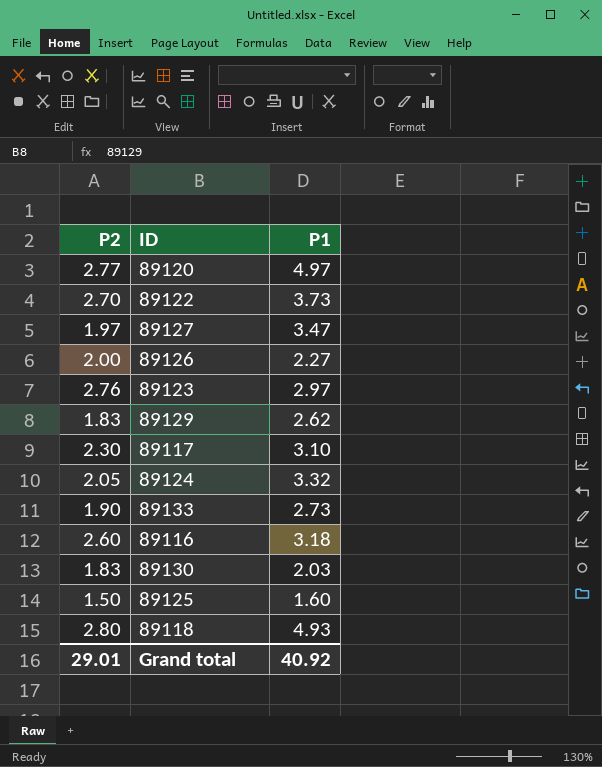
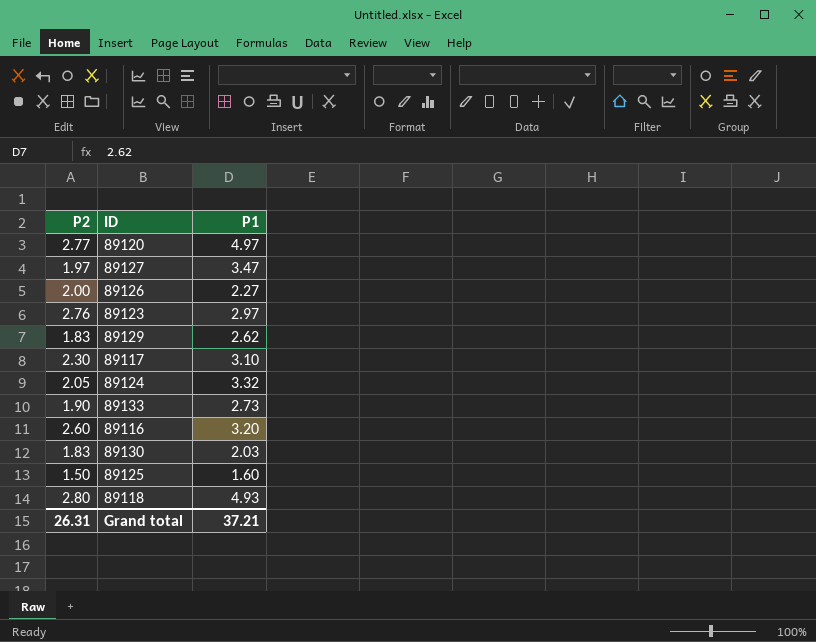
row 89122: 2.70 | 3.73 -> none
89116 | P1: 3.18 -> 3.20
Grand total | P2: 29.01 -> 26.31
Grand total | P1: 40.92 -> 37.21

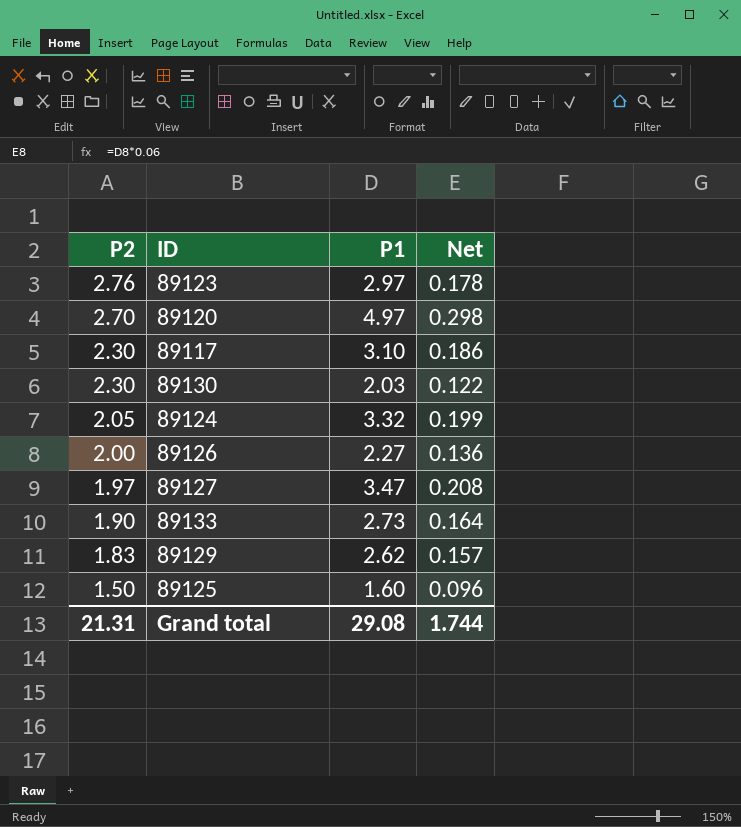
row order: none -> P2 descending
column Net | formula: none -> [P1] * 0.06
row 89116: 2.60 | 3.20 -> none
row 89118: 2.80 | 4.93 -> none
89120 | P2: 2.77 -> 2.70
89130 | P2: 1.83 -> 2.30
Grand total | P2: 26.31 -> 21.31
Grand total | P1: 37.21 -> 29.08

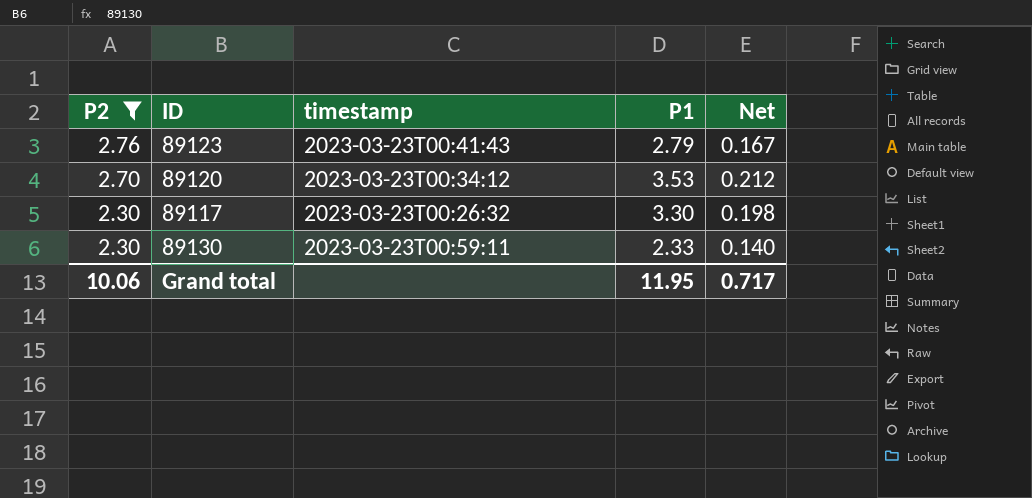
filter: none -> P2 >= 2.30
column timestamp | position: none -> 3
89123 | P1: 2.97 -> 2.79
89123 | Net: 0.178 -> 0.167
89120 | P1: 4.97 -> 3.53
89120 | Net: 0.298 -> 0.212
89117 | P1: 3.10 -> 3.30
89117 | Net: 0.186 -> 0.198
89130 | P1: 2.03 -> 2.33
89130 | Net: 0.122 -> 0.140
Grand total | P2: 21.31 -> 10.06
Grand total | P1: 29.08 -> 11.95
Grand total | Net: 1.744 -> 0.717

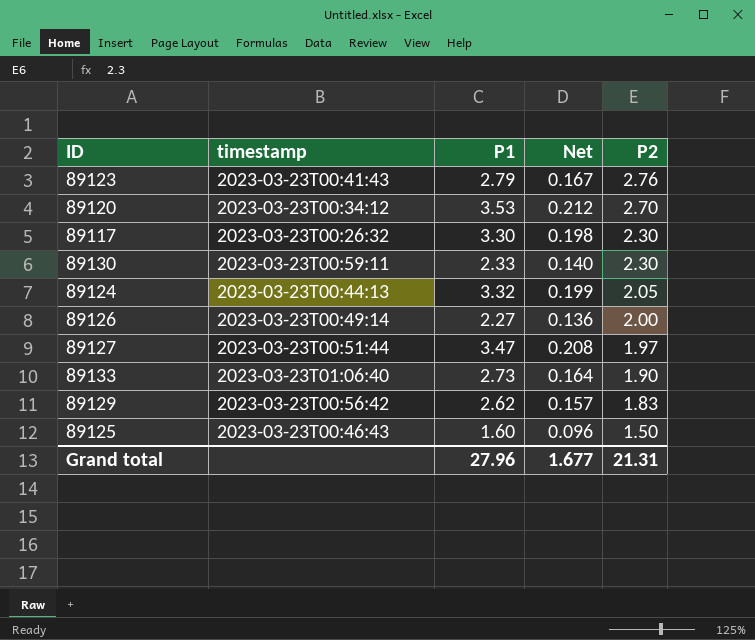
filter: P2 >= 2.30 -> none
column P2 | position: 1 -> 5
Grand total | P1: 11.95 -> 27.96
Grand total | Net: 0.717 -> 1.677
Grand total | P2: 10.06 -> 21.31

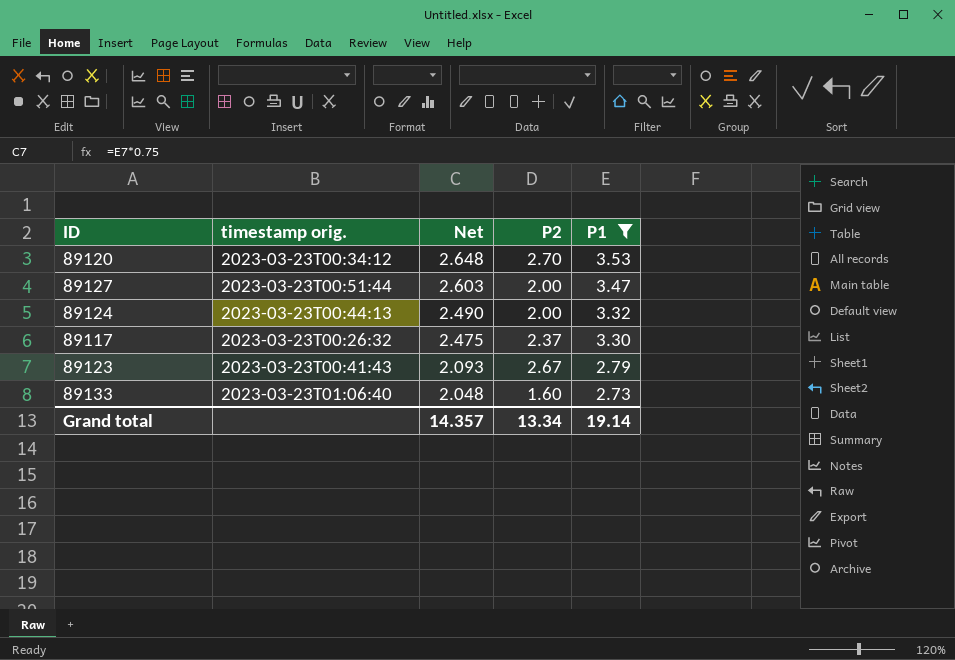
filter: none -> P1 >= 2.73
row order: P2 descending -> Net descending
column name: timestamp -> timestamp orig.
column Net | formula: [P1] * 0.06 -> [P1] * 0.75
column P1 | position: 3 -> 5
89127 | P2: 1.97 -> 2.00
89124 | P2: 2.05 -> 2.00
89117 | P2: 2.30 -> 2.37
89123 | P2: 2.76 -> 2.67
89133 | P2: 1.90 -> 1.60
Grand total | Net: 1.677 -> 14.357
Grand total | P2: 21.31 -> 13.34
Grand total | P1: 27.96 -> 19.14

